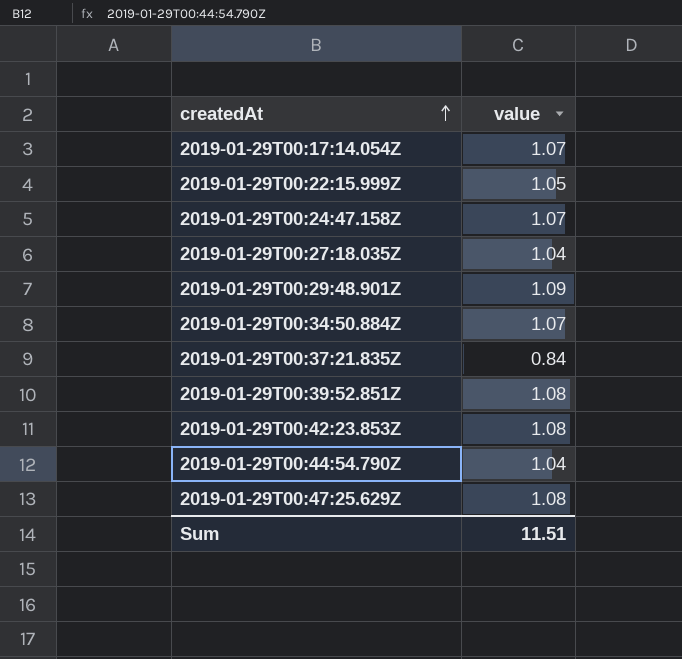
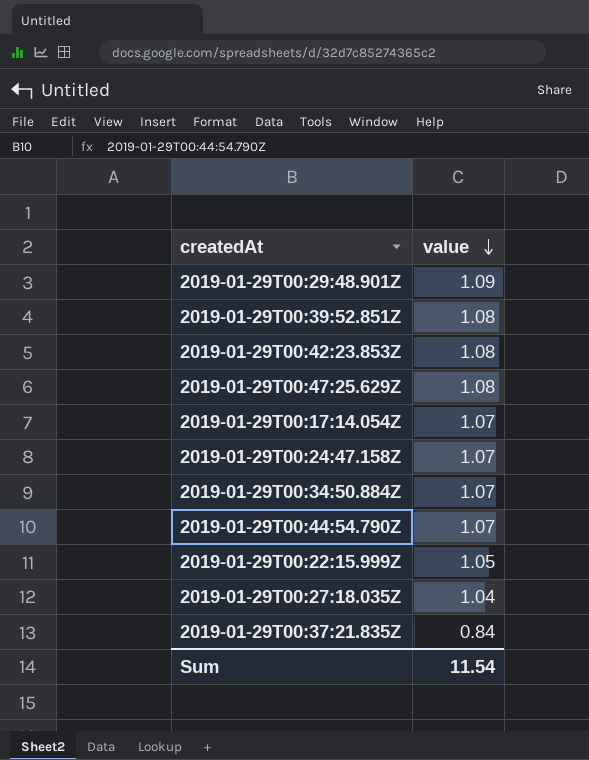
row order: createdAt ascending -> value descending
2019-01-29T00:44:54.790Z | value: 1.04 -> 1.07
Sum | value: 11.51 -> 11.54

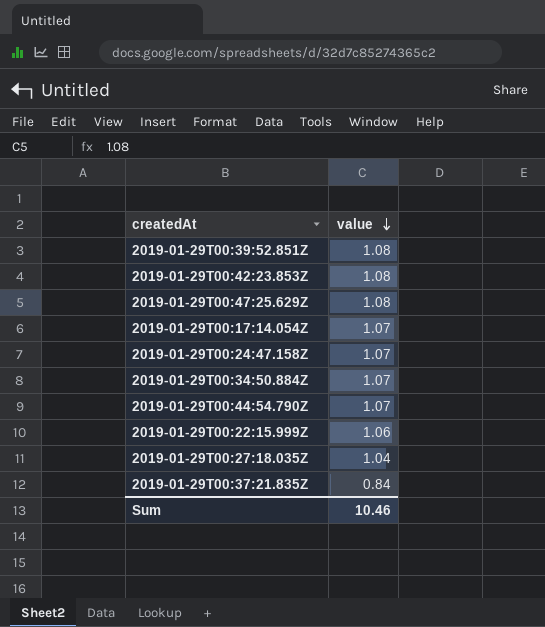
row 2019-01-29T00:29:48.901Z: 1.09 -> none
2019-01-29T00:22:15.999Z | value: 1.05 -> 1.06
Sum | value: 11.54 -> 10.46

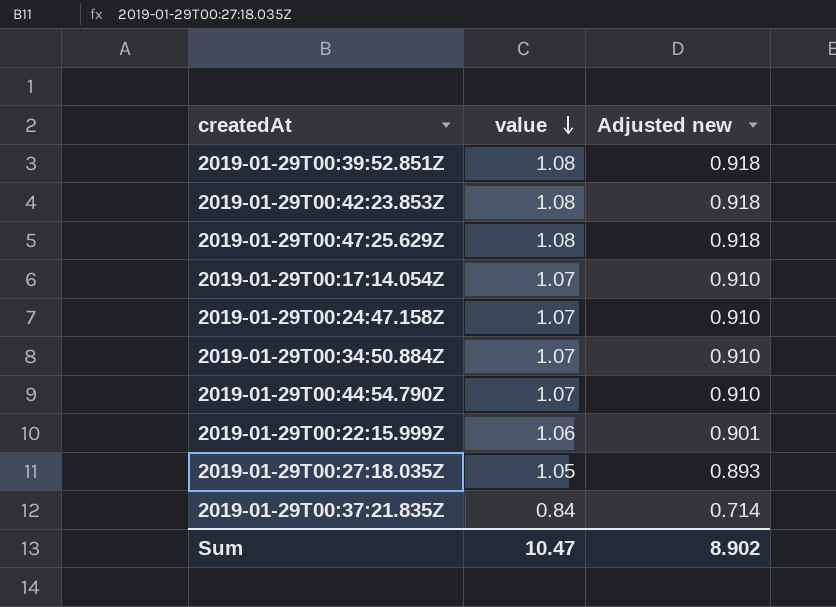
column Adjusted new | formula: none -> [value] * 0.85
2019-01-29T00:27:18.035Z | value: 1.04 -> 1.05
Sum | value: 10.46 -> 10.47

